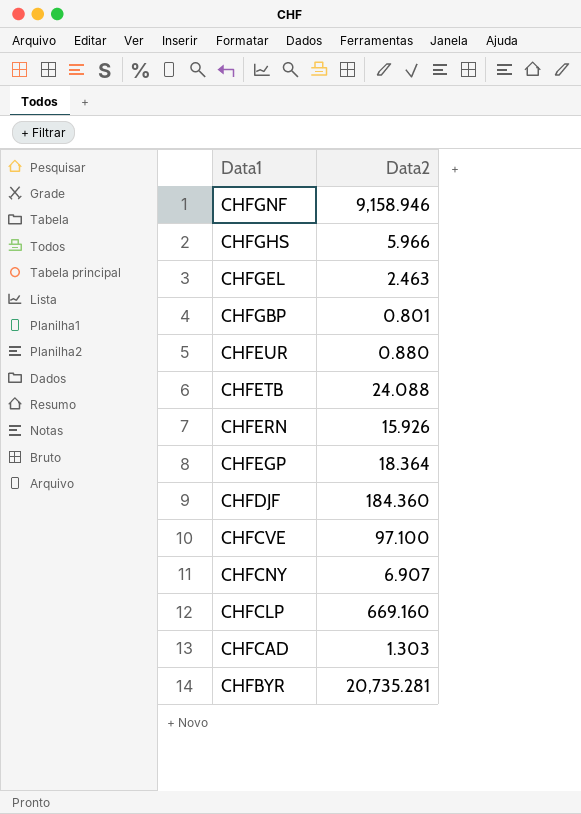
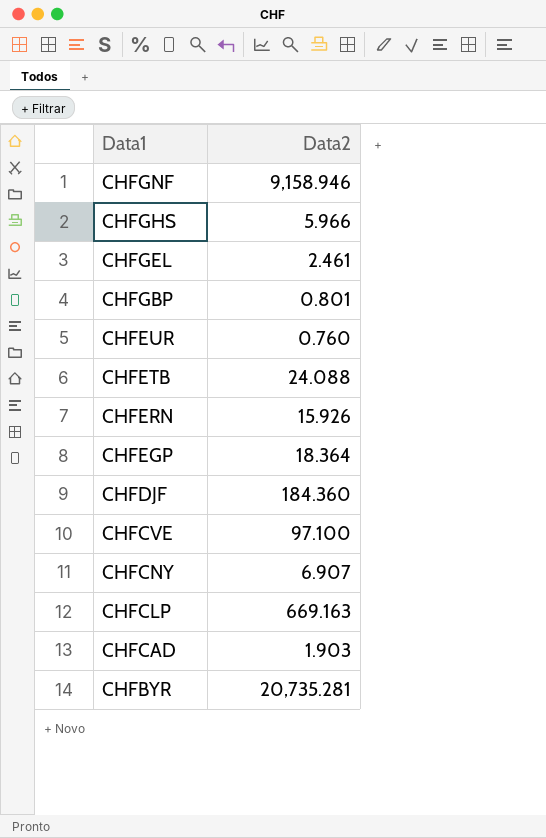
CHFGEL | Data2: 2.463 -> 2.461
CHFEUR | Data2: 0.880 -> 0.760
CHFCLP | Data2: 669.160 -> 669.163
CHFCAD | Data2: 1.303 -> 1.903

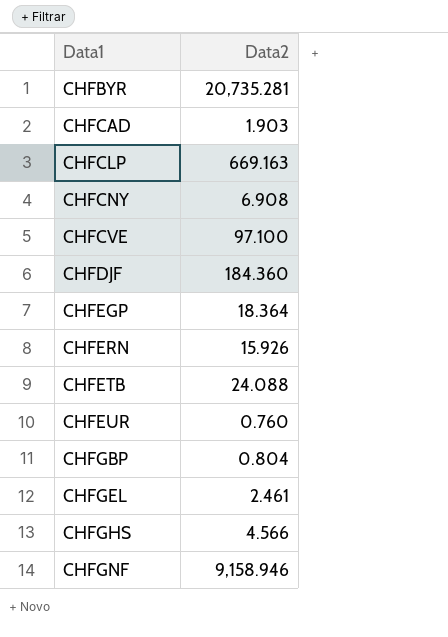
row order: Data1 descending -> Data1 ascending
CHFCNY | Data2: 6.907 -> 6.908
CHFGBP | Data2: 0.801 -> 0.804
CHFGHS | Data2: 5.966 -> 4.566

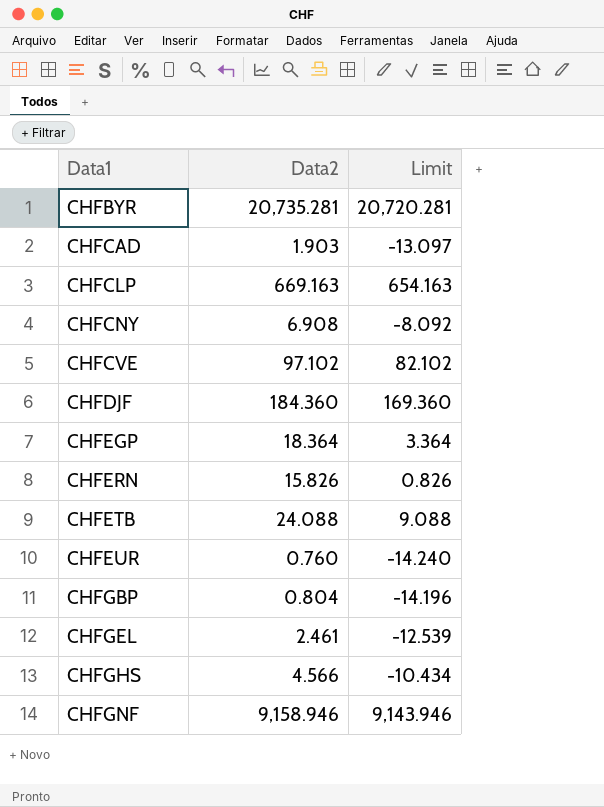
column Limit | formula: none -> [Data2] - 15
CHFCVE | Data2: 97.100 -> 97.102
CHFERN | Data2: 15.926 -> 15.826

